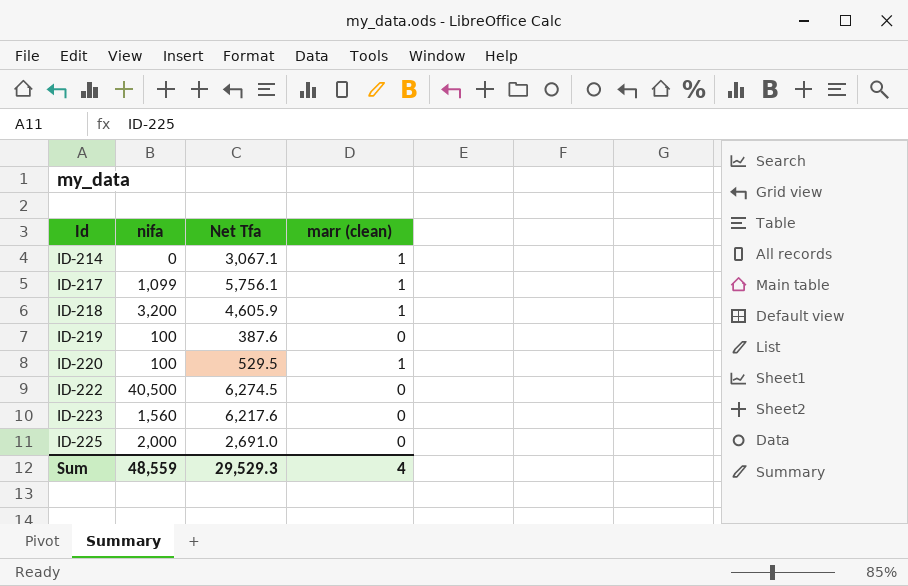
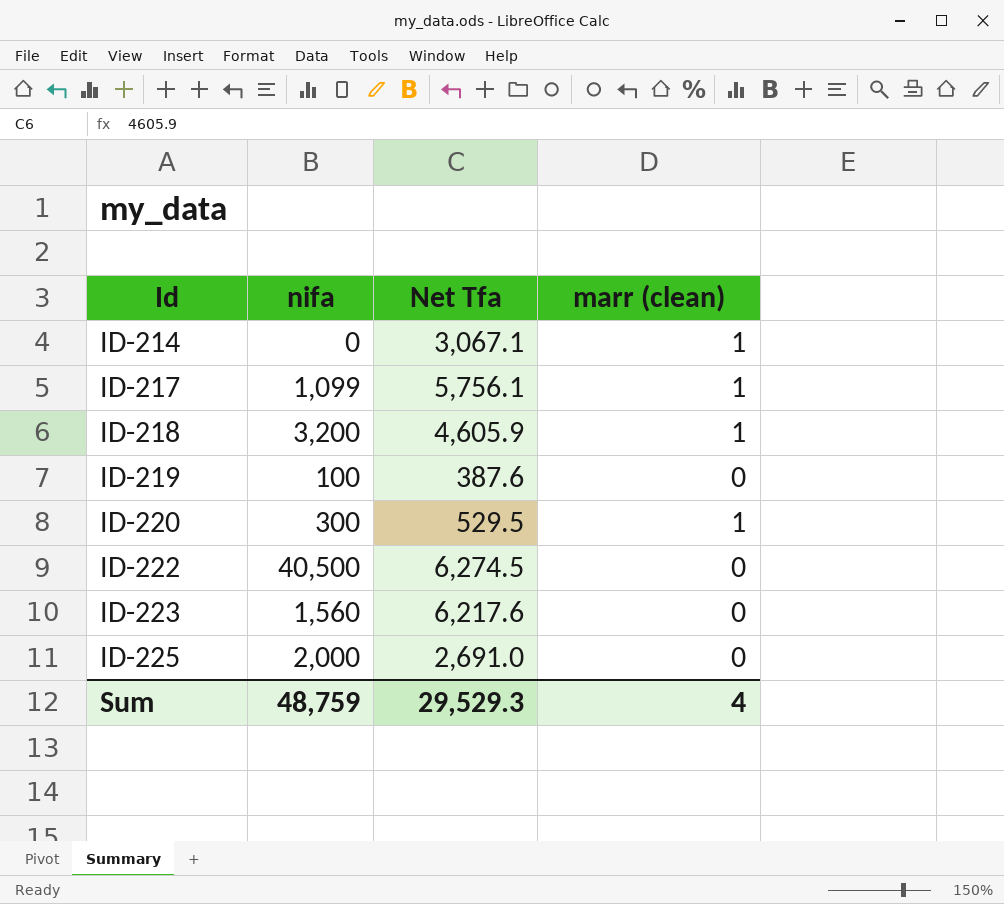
ID-220 | nifa: 100 -> 300
Sum | nifa: 48,559 -> 48,759

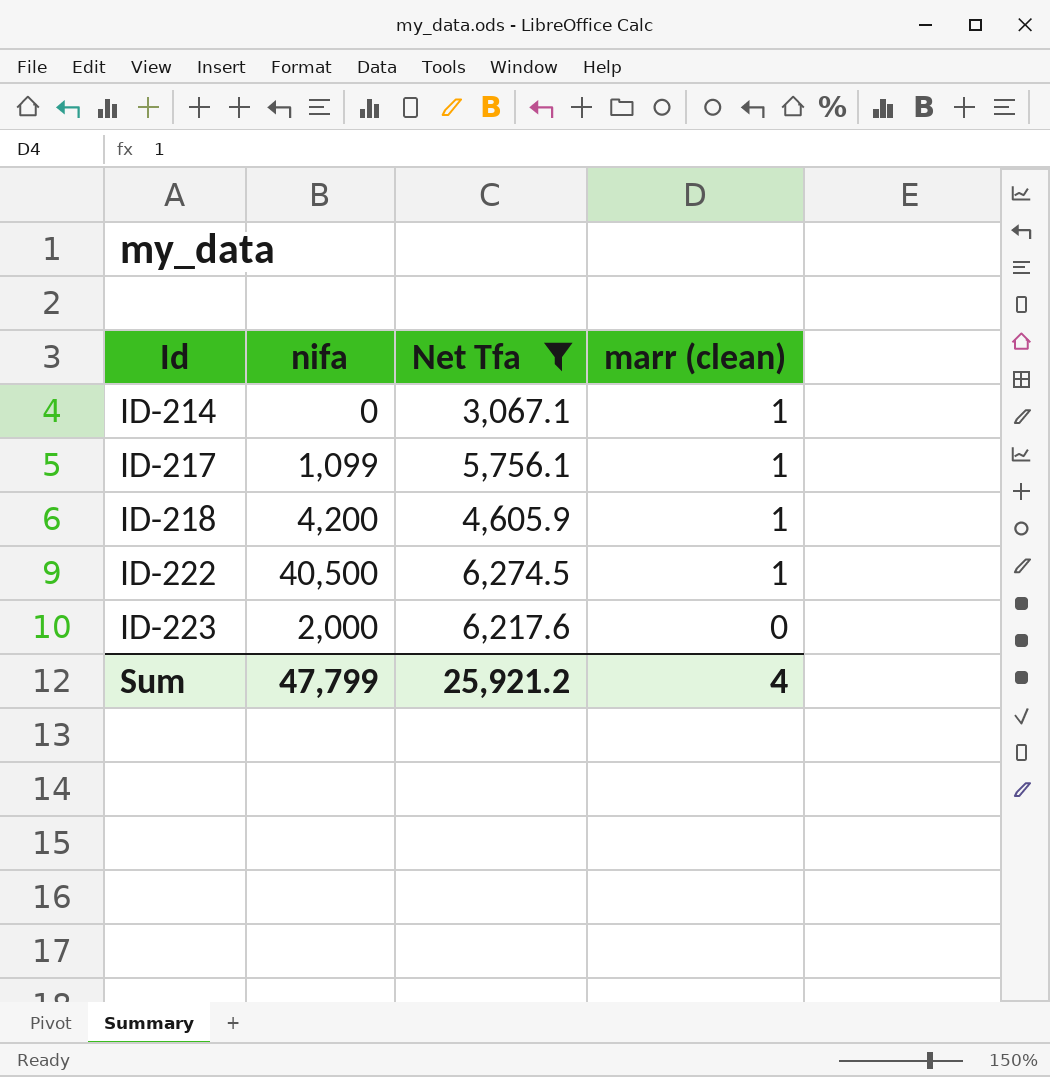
filter: none -> Net Tfa >= 3,067.1
ID-218 | nifa: 3,200 -> 4,200
ID-222 | marr (clean): 0 -> 1
ID-223 | nifa: 1,560 -> 2,000
Sum | nifa: 48,759 -> 47,799
Sum | Net Tfa: 29,529.3 -> 25,921.2

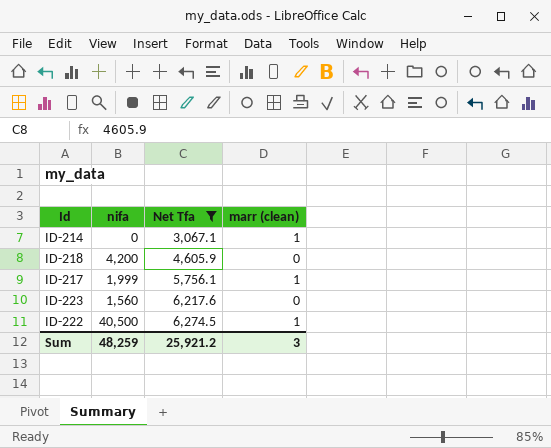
row order: Id ascending -> Net Tfa ascending
ID-218 | marr (clean): 1 -> 0
ID-217 | nifa: 1,099 -> 1,999
ID-223 | nifa: 2,000 -> 1,560
Sum | nifa: 47,799 -> 48,259
Sum | marr (clean): 4 -> 3

